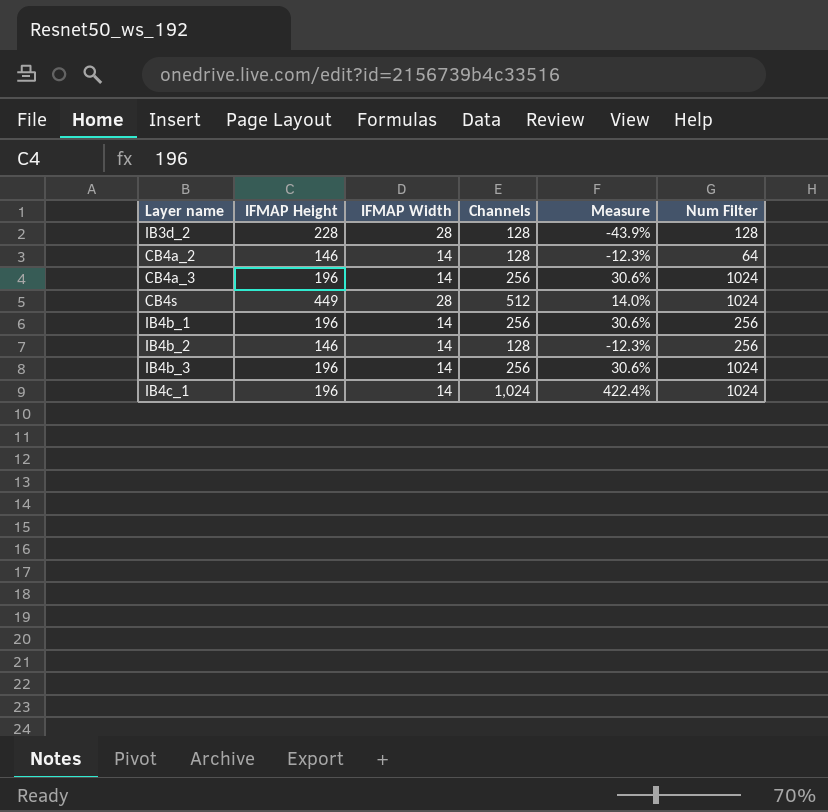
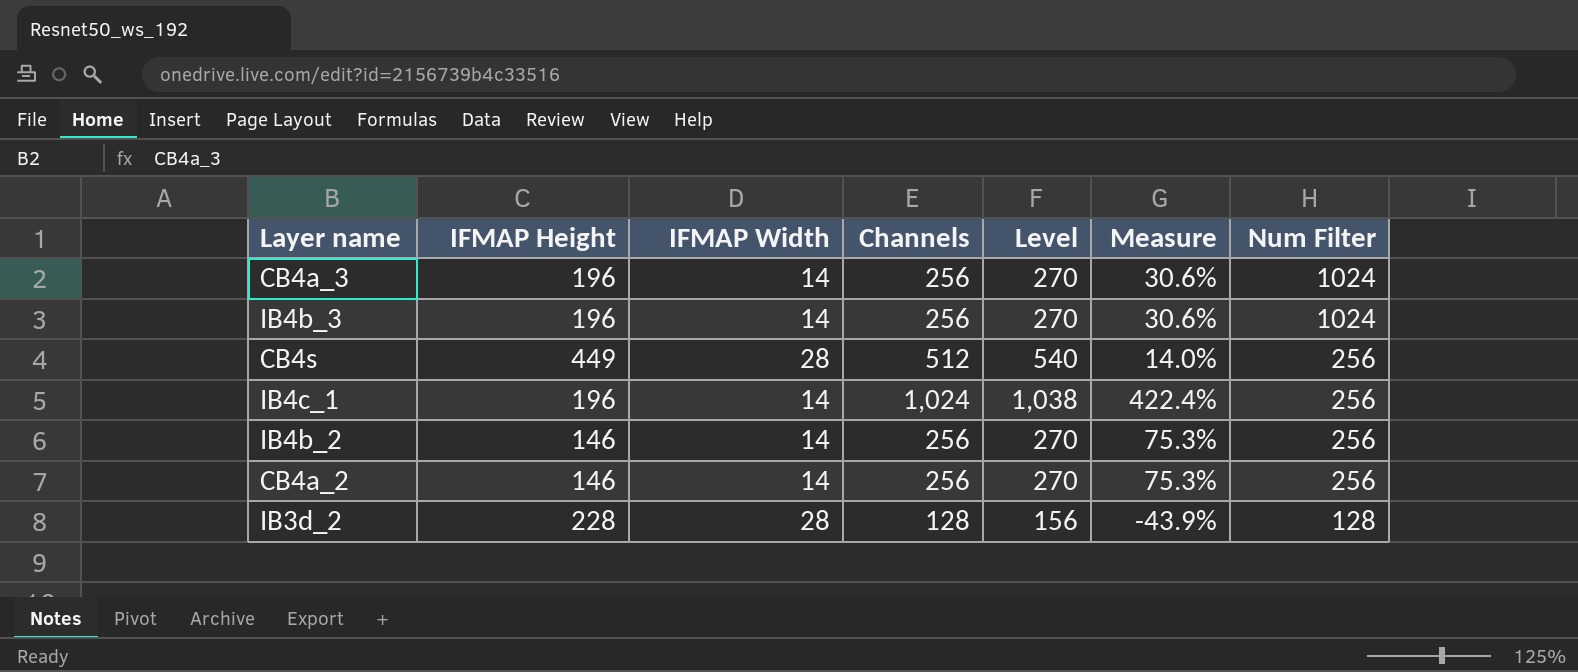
row order: none -> Num Filter descending
column Level | formula: none -> [IFMAP Width] + [Channels]
row IB4b_1: 196 | 14 | 256 | 30.6% | 256 -> none
CB4s | Num Filter: 1024 -> 256
IB4c_1 | Num Filter: 1024 -> 256
IB4b_2 | Channels: 128 -> 256
IB4b_2 | Measure: -12.3% -> 75.3%
CB4a_2 | Channels: 128 -> 256
CB4a_2 | Measure: -12.3% -> 75.3%
CB4a_2 | Num Filter: 64 -> 256

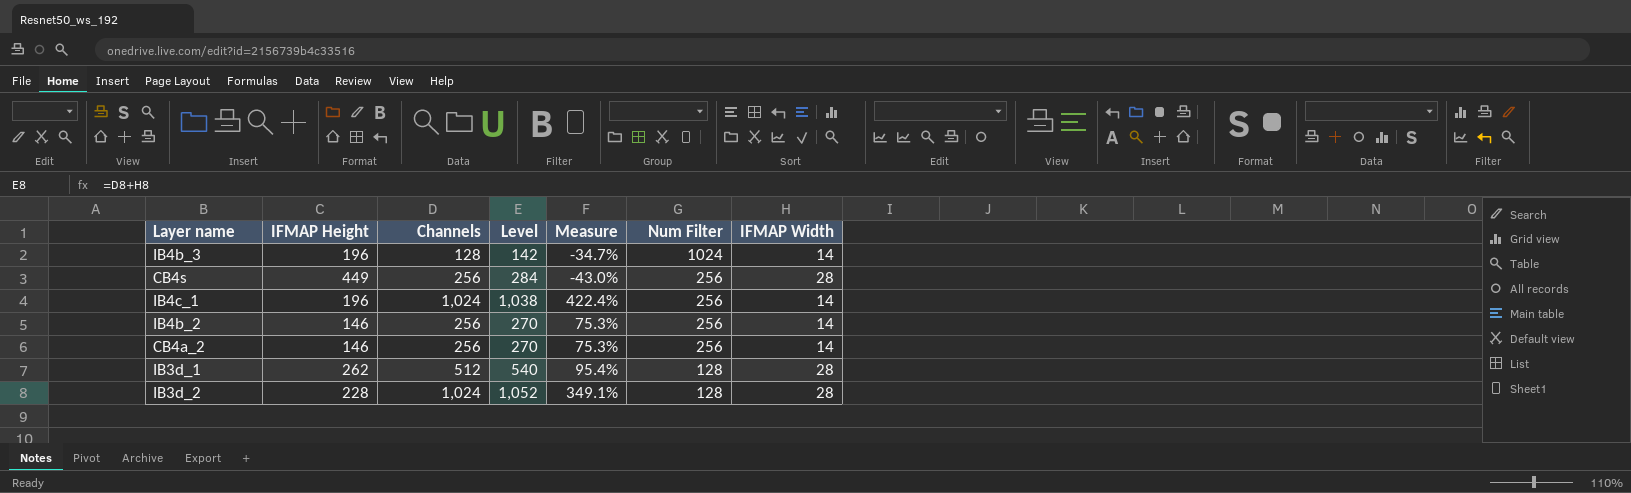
column IFMAP Width | position: 3 -> 7
row CB4a_3: 196 | 14 | 256 | 270 | 30.6% | 1024 -> none
IB4b_3 | Channels: 256 -> 128
IB4b_3 | Level: 270 -> 142
IB4b_3 | Measure: 30.6% -> -34.7%
CB4s | Channels: 512 -> 256
CB4s | Level: 540 -> 284
CB4s | Measure: 14.0% -> -43.0%
row IB3d_1: none -> 262 | 512 | 540 | 95.4% | 128 | 28
IB3d_2 | Channels: 128 -> 1,024
IB3d_2 | Level: 156 -> 1,052
IB3d_2 | Measure: -43.9% -> 349.1%

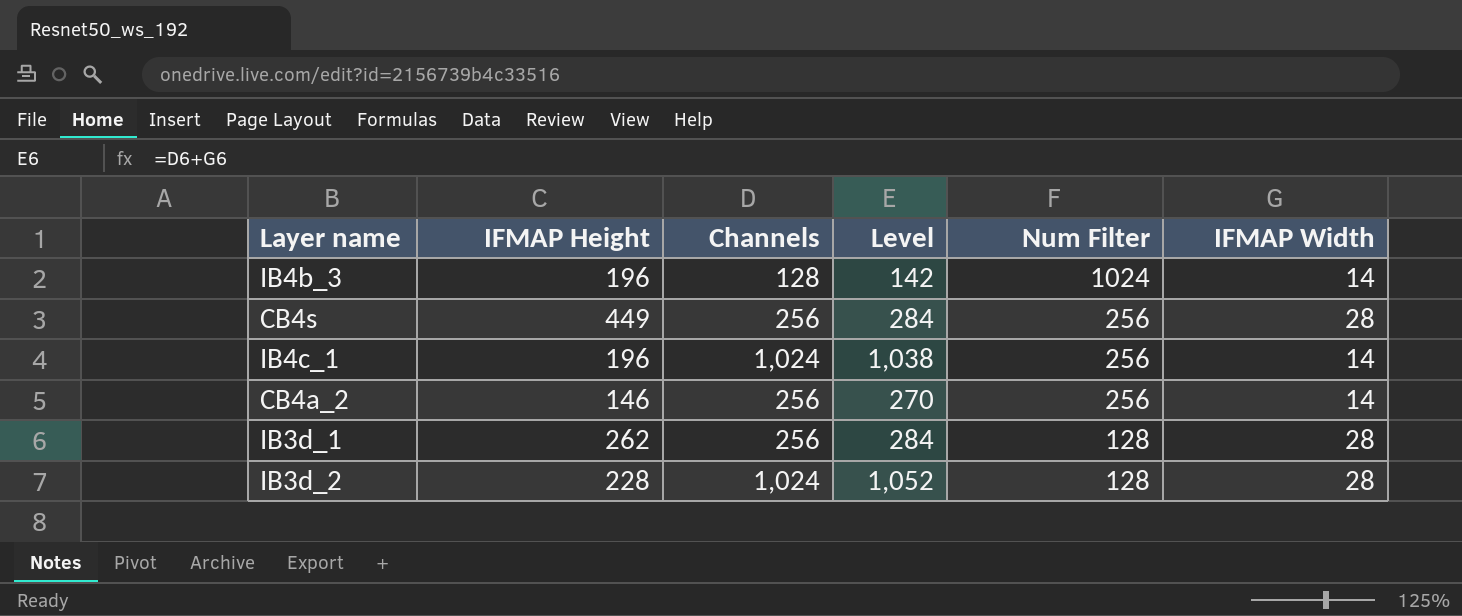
column Measure | formula: ([Channels] - [IFMAP Height]) / [IFMAP Height] -> none
row IB4b_2: 146 | 256 | 270 | 75.3% | 256 | 14 -> none
IB3d_1 | Channels: 512 -> 256
IB3d_1 | Level: 540 -> 284

